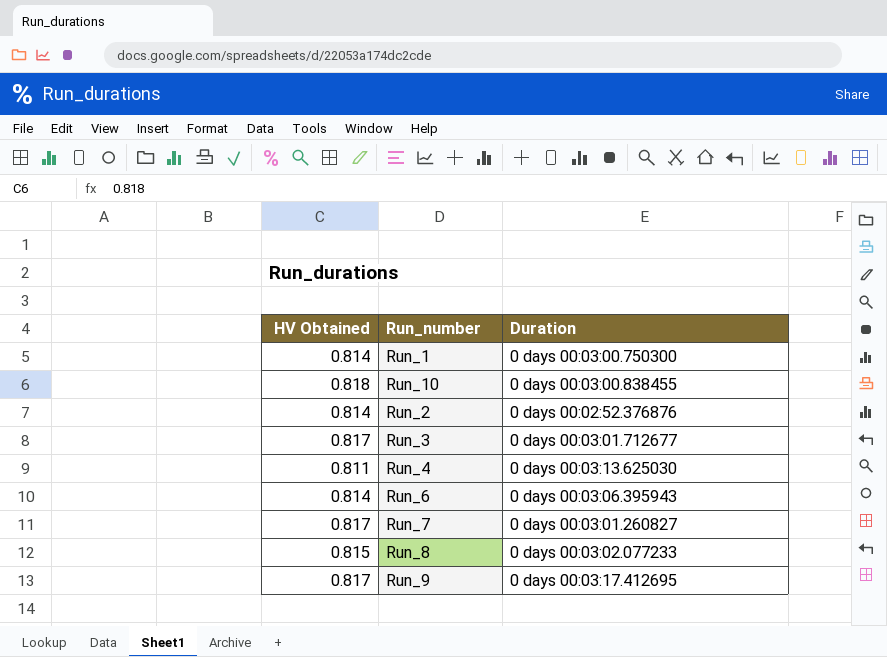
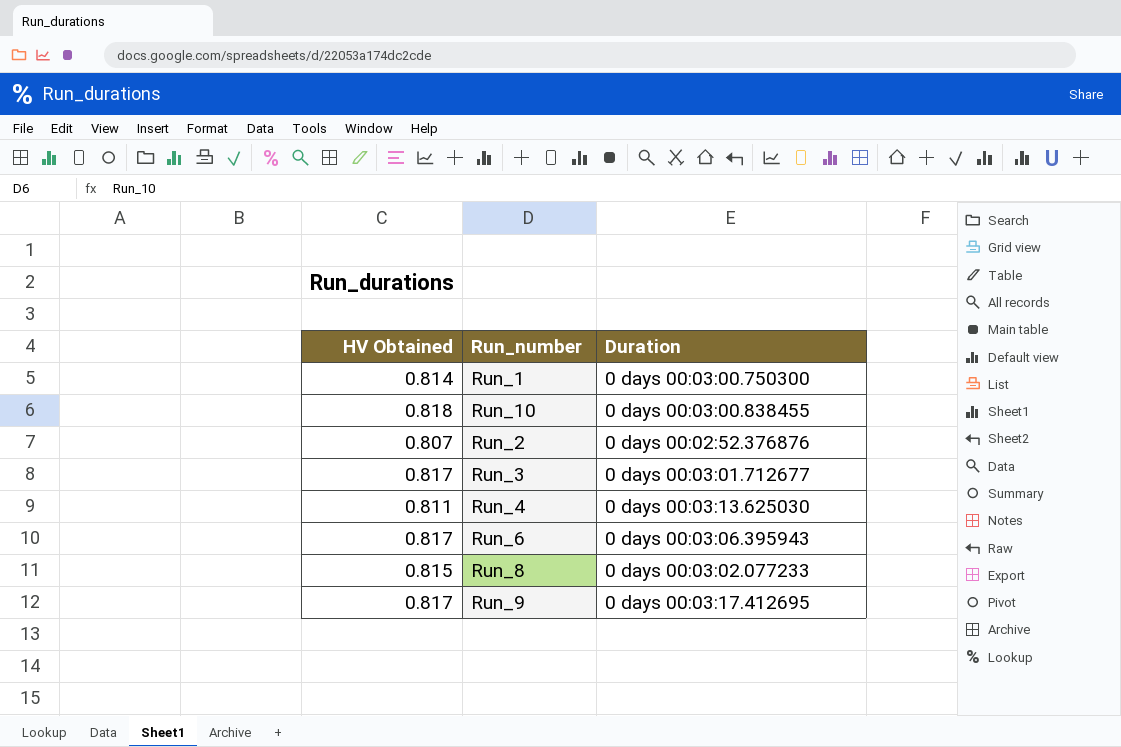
row Run_7: 0.817 | 0 days 00:03:01.260827 -> none
Run_2 | HV Obtained: 0.814 -> 0.807
Run_6 | HV Obtained: 0.814 -> 0.817

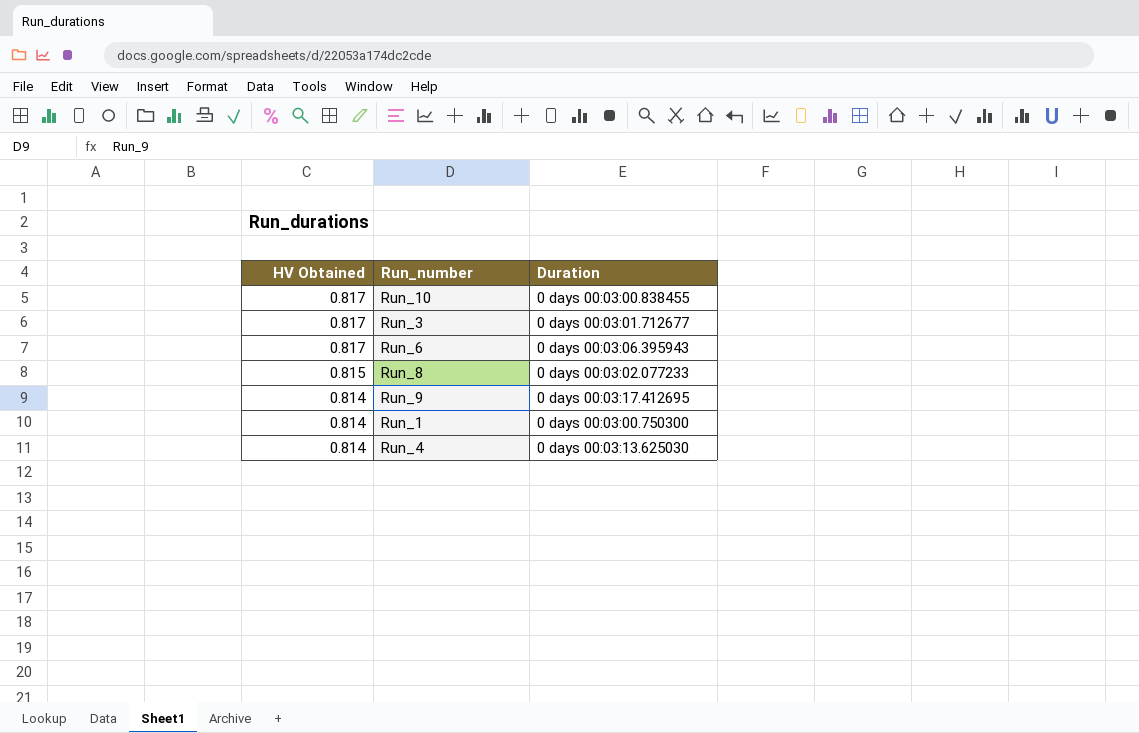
row order: none -> HV Obtained descending
row Run_2: 0.807 | 0 days 00:02:52.376876 -> none
Run_10 | HV Obtained: 0.818 -> 0.817
Run_9 | HV Obtained: 0.817 -> 0.814
Run_4 | HV Obtained: 0.811 -> 0.814

